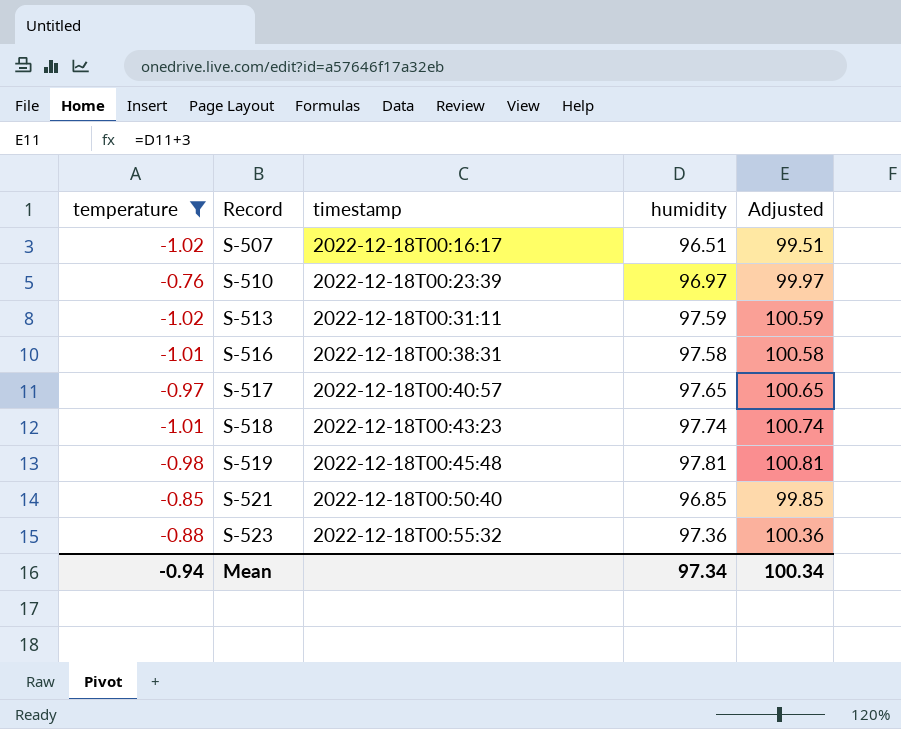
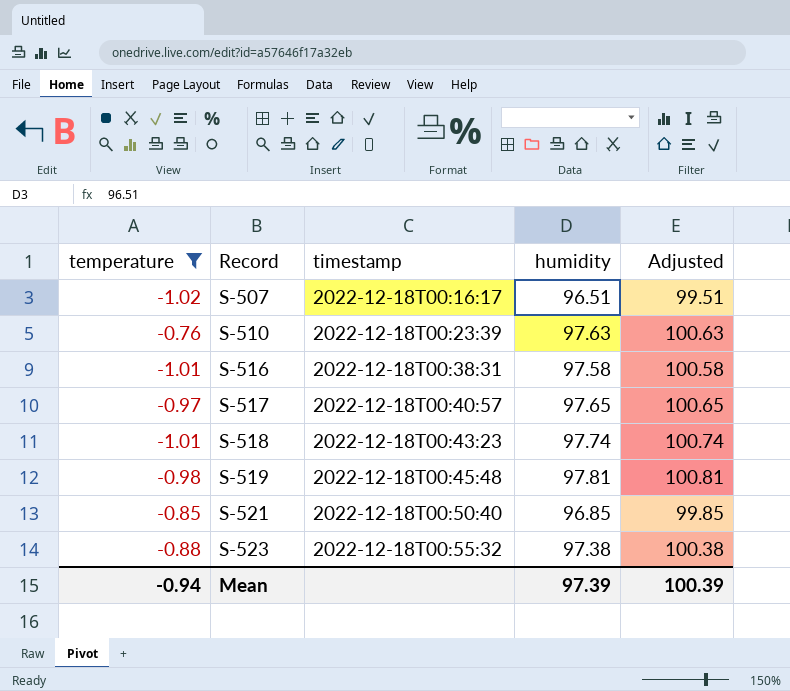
row S-513: -1.02 | 2022-12-18T00:31:11 | 97.59 | 100.59 -> none
S-510 | humidity: 96.97 -> 97.63
S-510 | Adjusted: 99.97 -> 100.63
S-523 | humidity: 97.36 -> 97.38
S-523 | Adjusted: 100.36 -> 100.38
Mean | humidity: 97.34 -> 97.39
Mean | Adjusted: 100.34 -> 100.39

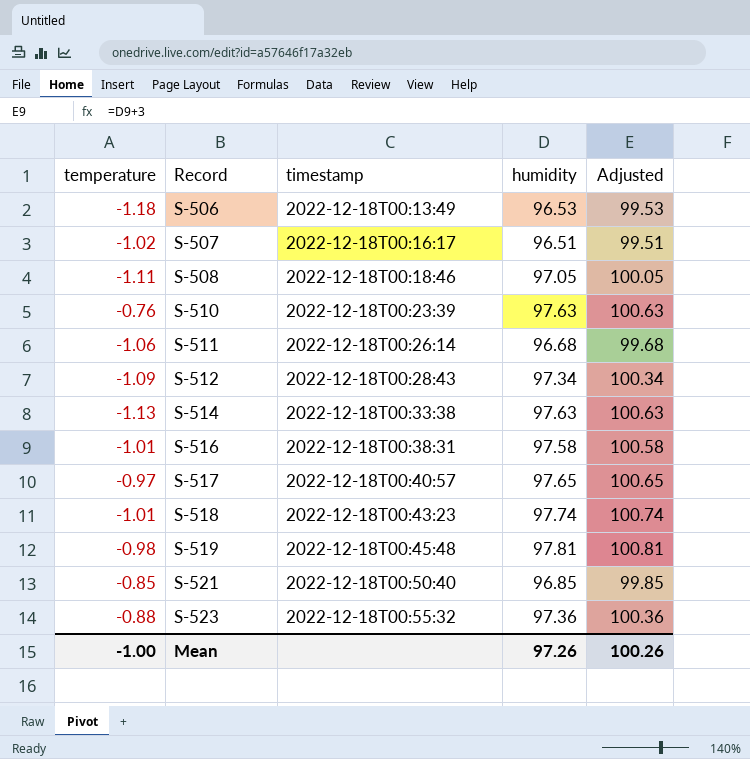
filter: temperature >= -1.02 -> none
S-523 | humidity: 97.38 -> 97.36
S-523 | Adjusted: 100.38 -> 100.36
Mean | temperature: -0.94 -> -1.00
Mean | humidity: 97.39 -> 97.26
Mean | Adjusted: 100.39 -> 100.26

